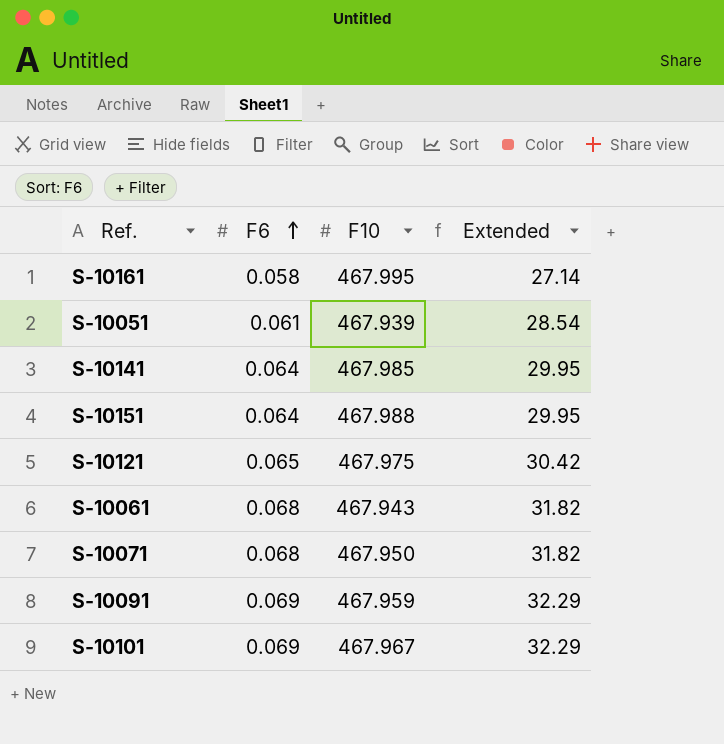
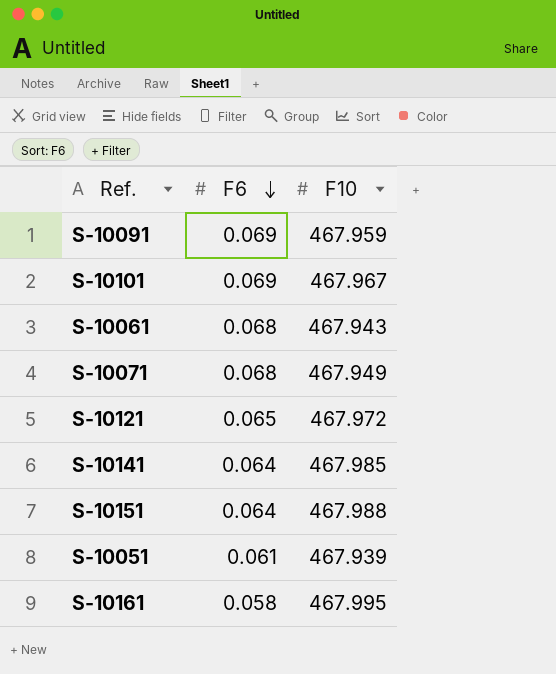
row order: F6 ascending -> F6 descending
column Extended | formula: [F6] * [F10] -> none
S-10071 | F10: 467.950 -> 467.949
S-10121 | F10: 467.975 -> 467.972

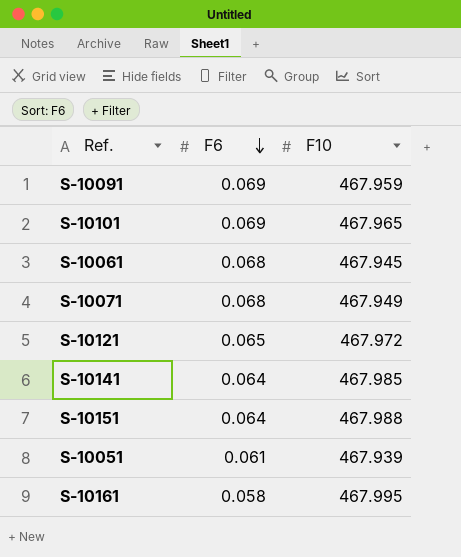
S-10101 | F10: 467.967 -> 467.965
S-10061 | F10: 467.943 -> 467.945

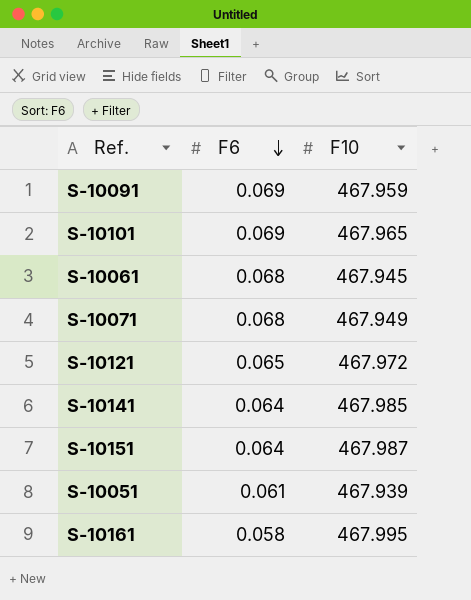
S-10151 | F10: 467.988 -> 467.987

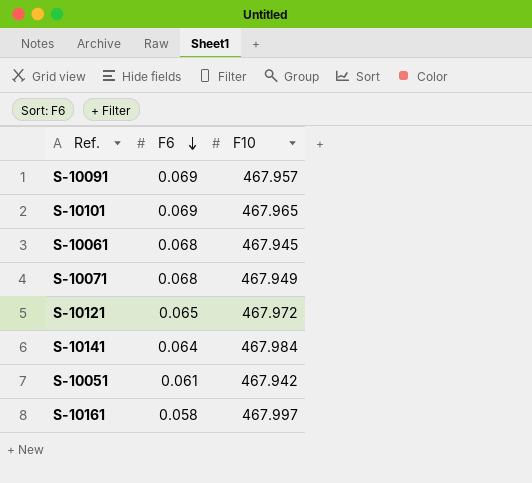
row S-10151: 0.064 | 467.987 -> none
S-10091 | F10: 467.959 -> 467.957
S-10141 | F10: 467.985 -> 467.984
S-10051 | F10: 467.939 -> 467.942
S-10161 | F10: 467.995 -> 467.997

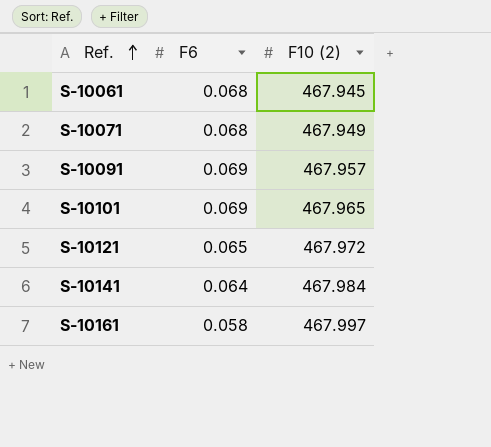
row order: F6 descending -> Ref. ascending
column name: F10 -> F10 (2)
row S-10051: 0.061 | 467.942 -> none

